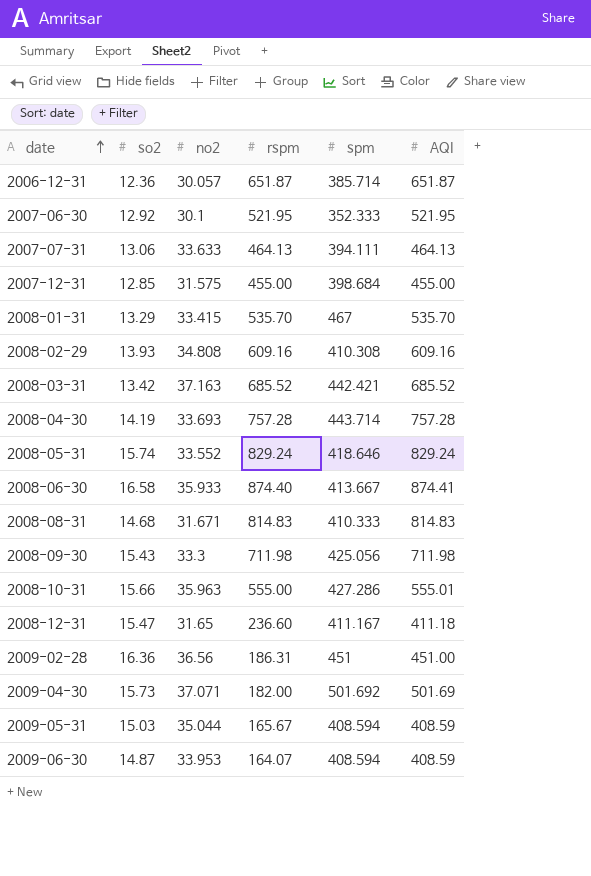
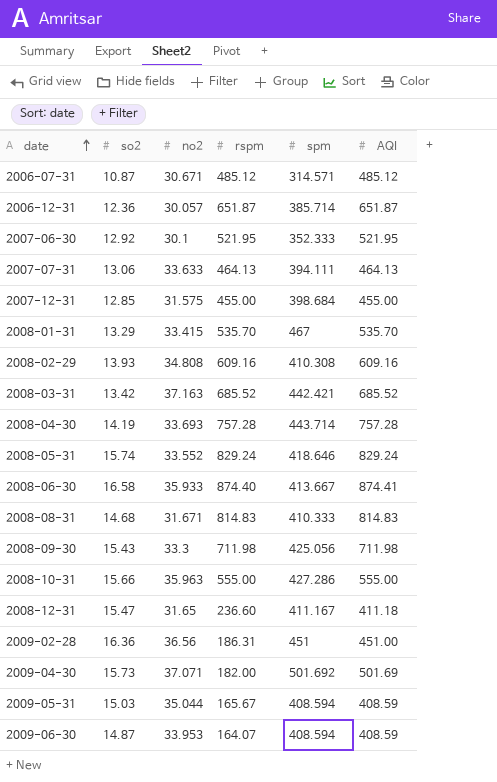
row 2006-07-31: none -> 10.87 | 30.671 | 485.12 | 314.571 | 485.12
2008-10-31 | AQI: 555.01 -> 555.00

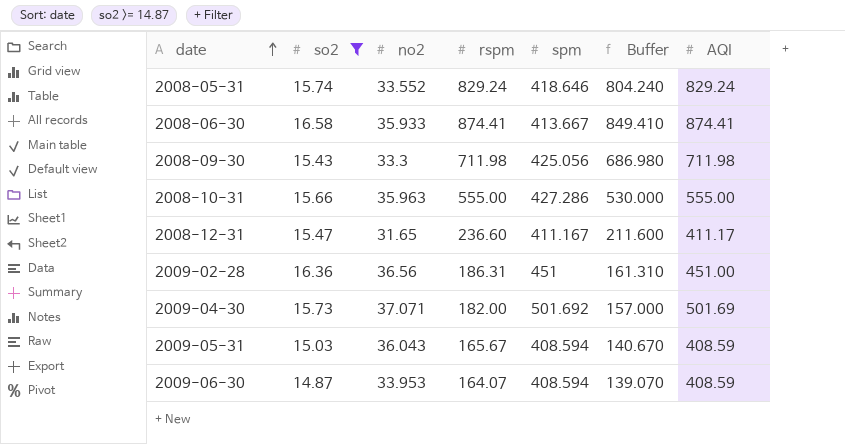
filter: none -> so2 >= 14.87
column Buffer | formula: none -> [rspm] - 25
2008-06-30 | rspm: 874.40 -> 874.41
2008-12-31 | AQI: 411.18 -> 411.17
2009-05-31 | no2: 35.044 -> 36.043

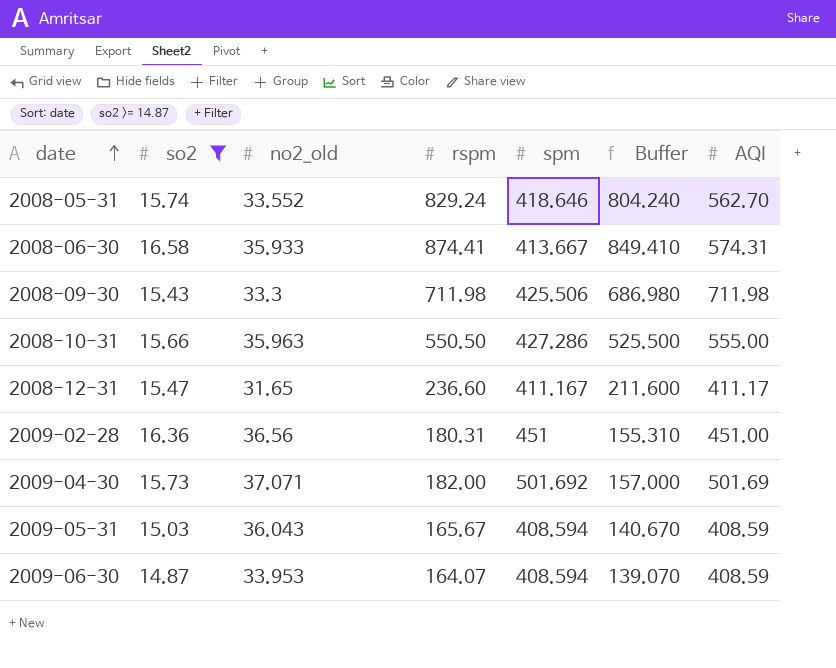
column name: no2 -> no2_old
2008-05-31 | AQI: 829.24 -> 562.70
2008-06-30 | AQI: 874.41 -> 574.31
2008-09-30 | spm: 425.056 -> 425.506
2008-10-31 | rspm: 555.00 -> 550.50
2008-10-31 | Buffer: 530.000 -> 525.500
2009-02-28 | rspm: 186.31 -> 180.31
2009-02-28 | Buffer: 161.310 -> 155.310

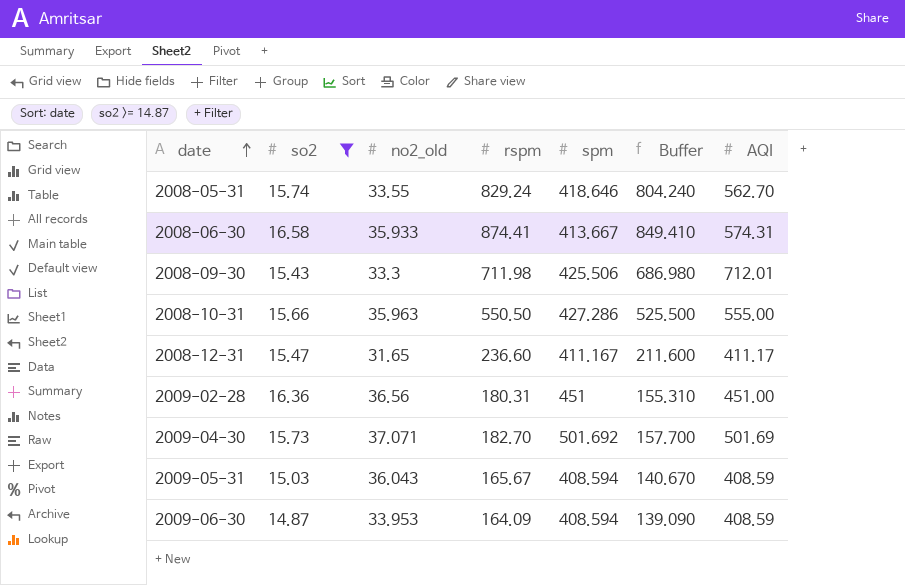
2008-05-31 | no2_old: 33.552 -> 33.55
2008-09-30 | AQI: 711.98 -> 712.01
2009-04-30 | rspm: 182.00 -> 182.70
2009-04-30 | Buffer: 157.000 -> 157.700
2009-06-30 | rspm: 164.07 -> 164.09
2009-06-30 | Buffer: 139.070 -> 139.090

